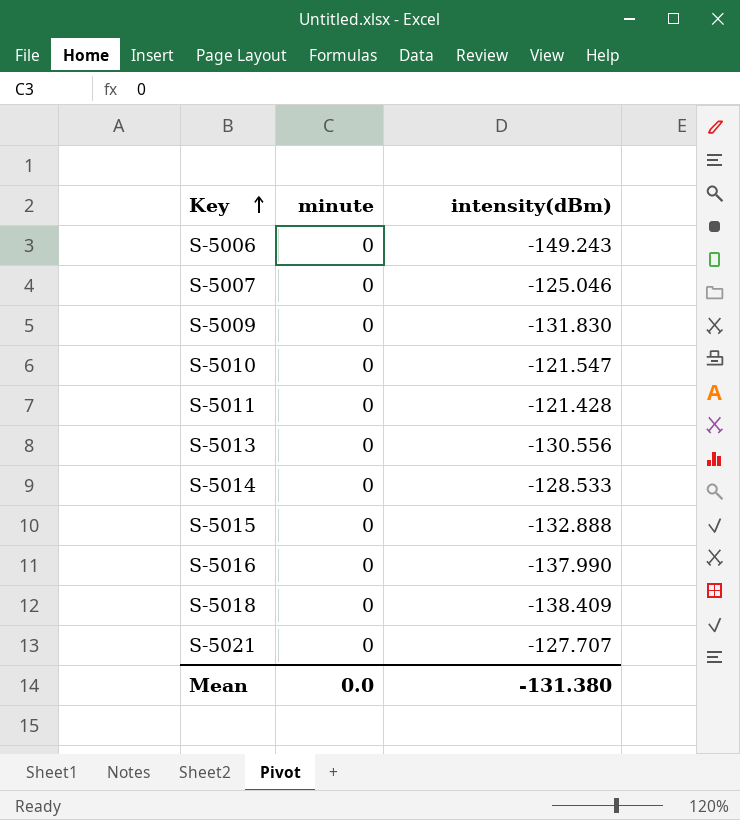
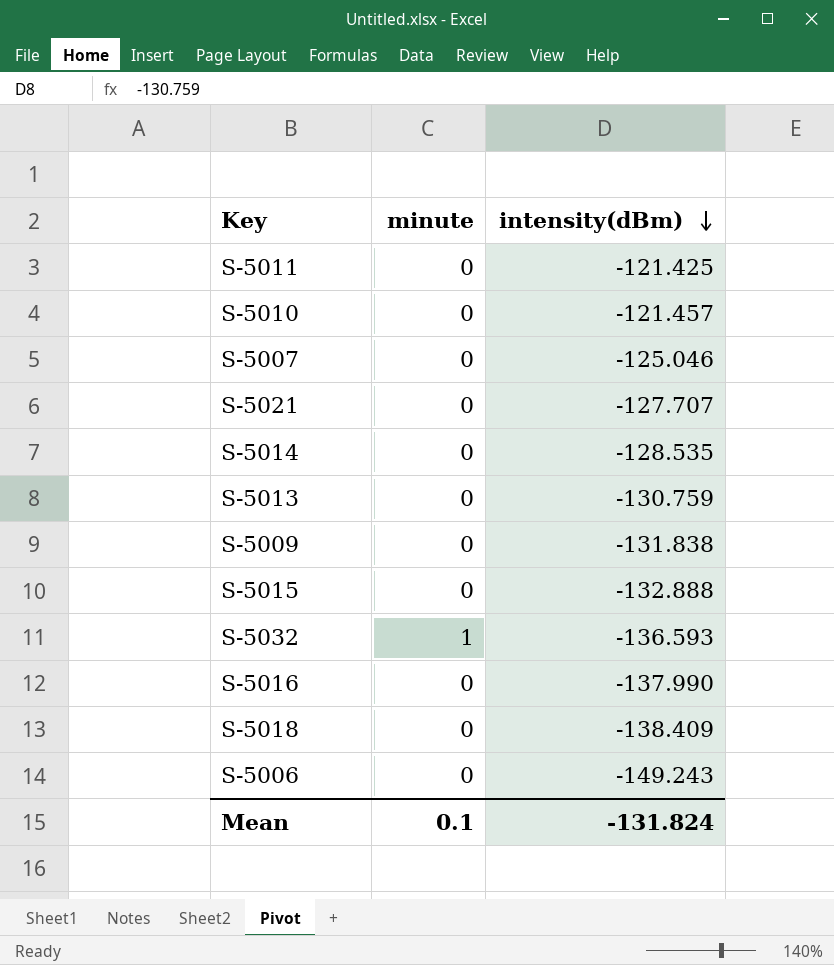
row order: Key ascending -> intensity(dBm) descending
S-5011 | intensity(dBm): -121.428 -> -121.425
S-5010 | intensity(dBm): -121.547 -> -121.457
S-5014 | intensity(dBm): -128.533 -> -128.535
S-5013 | intensity(dBm): -130.556 -> -130.759
S-5009 | intensity(dBm): -131.830 -> -131.838
row S-5032: none -> 1 | -136.593
Mean | minute: 0.0 -> 0.1
Mean | intensity(dBm): -131.380 -> -131.824

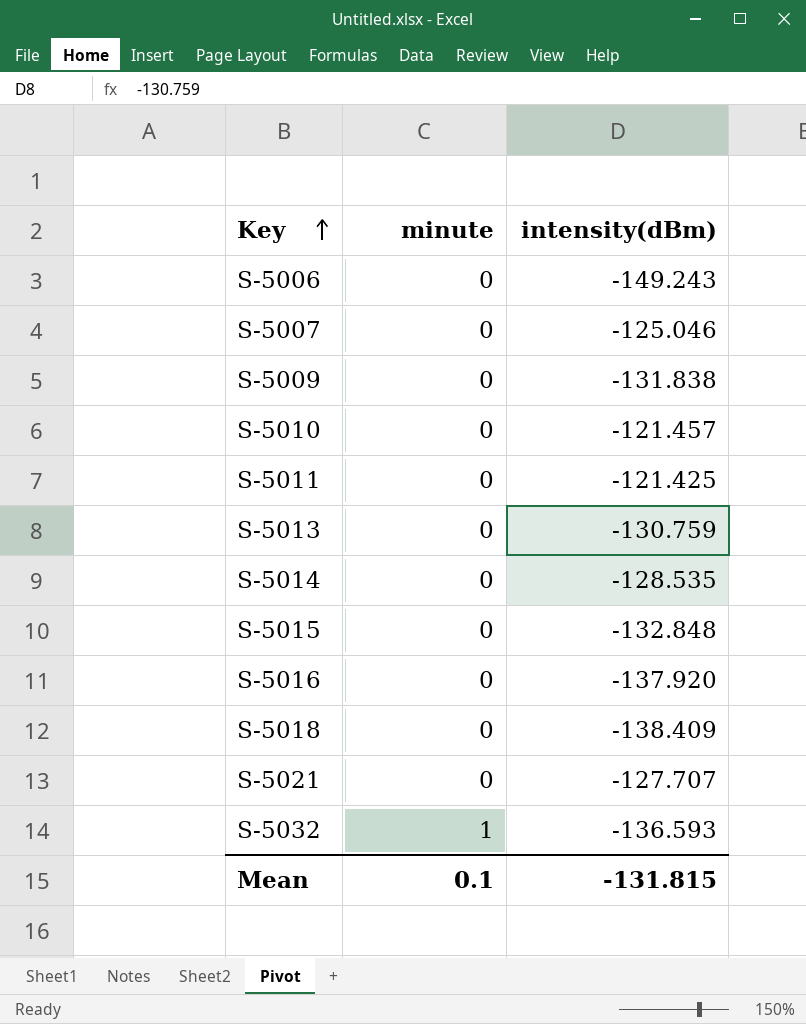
row order: intensity(dBm) descending -> Key ascending
S-5015 | intensity(dBm): -132.888 -> -132.848
S-5016 | intensity(dBm): -137.990 -> -137.920
Mean | intensity(dBm): -131.824 -> -131.815

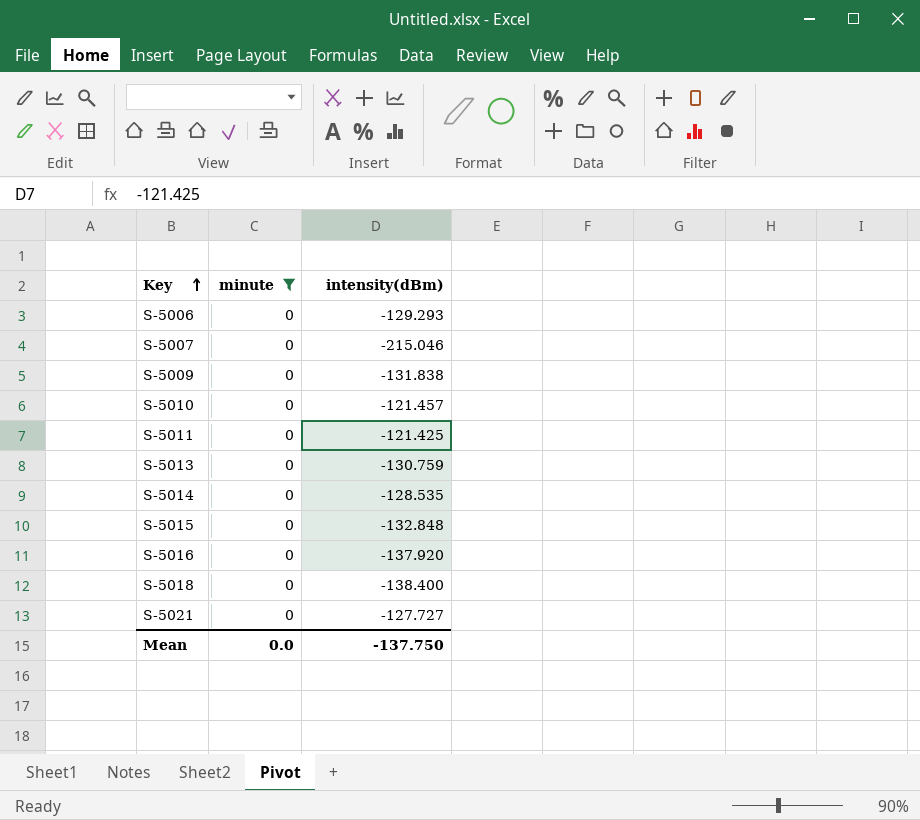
filter: none -> minute = 0
S-5006 | intensity(dBm): -149.243 -> -129.293
S-5007 | intensity(dBm): -125.046 -> -215.046
S-5018 | intensity(dBm): -138.409 -> -138.400
S-5021 | intensity(dBm): -127.707 -> -127.727
Mean | minute: 0.1 -> 0.0
Mean | intensity(dBm): -131.815 -> -137.750

